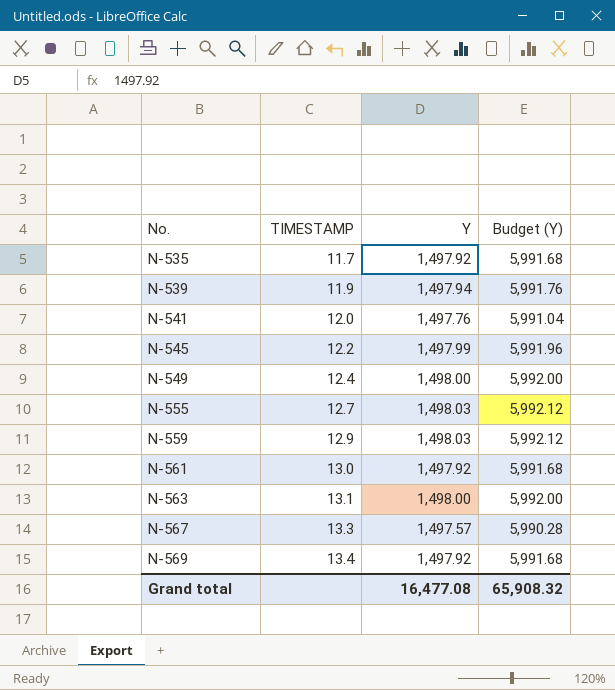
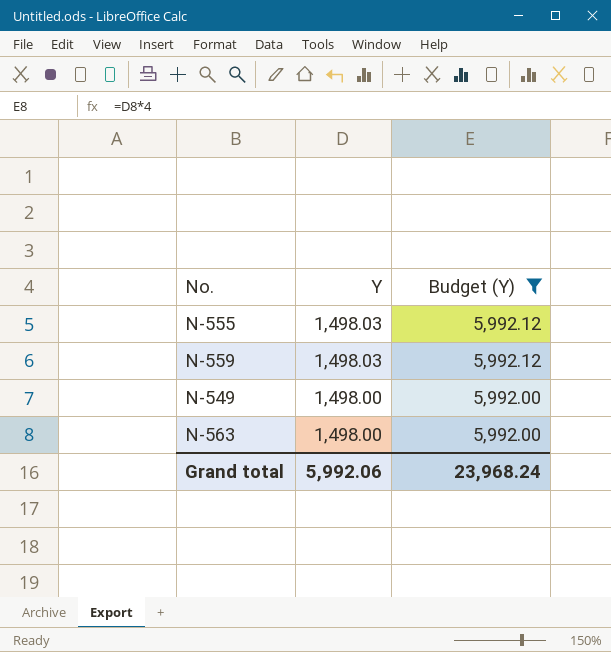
filter: none -> Budget (Y) >= 5,992.00
row order: No. ascending -> Y descending
column TIMESTAMP | position: 2 -> none
Grand total | Y: 16,477.08 -> 5,992.06
Grand total | Budget (Y): 65,908.32 -> 23,968.24

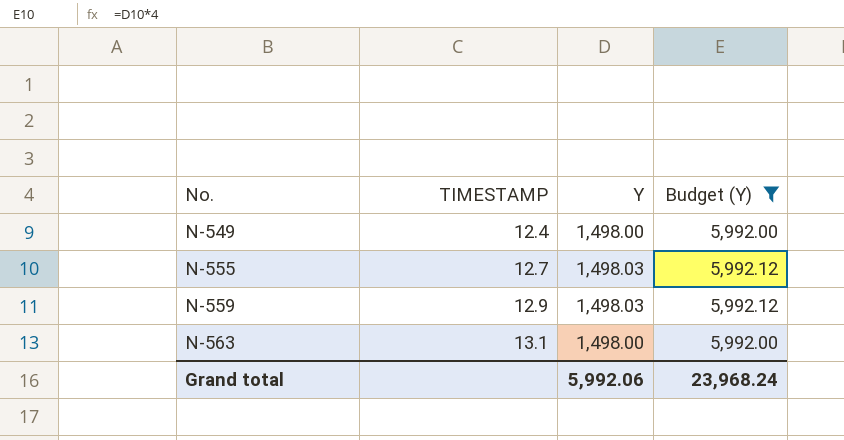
row order: Y descending -> No. ascending
column TIMESTAMP | position: none -> 2

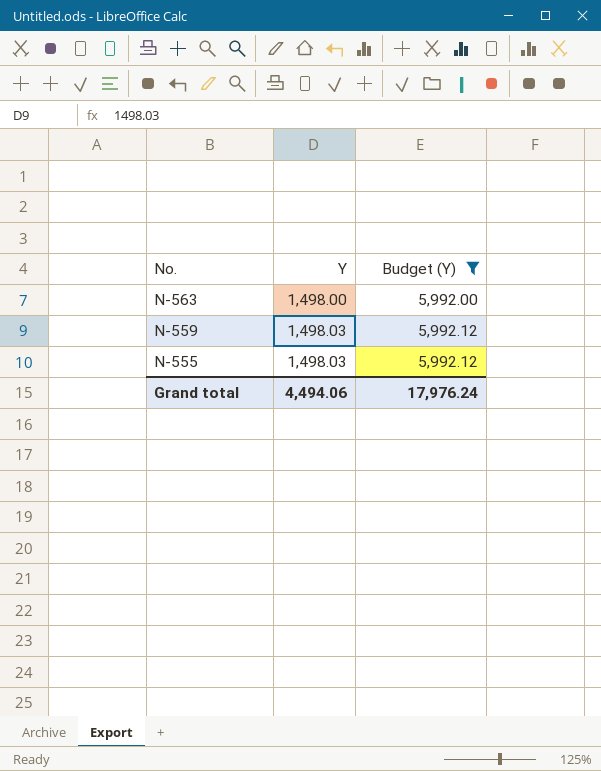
row order: No. ascending -> No. descending
column TIMESTAMP | position: 2 -> none
row N-549: 12.4 | 1,498.00 | 5,992.00 -> none
Grand total | Y: 5,992.06 -> 4,494.06
Grand total | Budget (Y): 23,968.24 -> 17,976.24

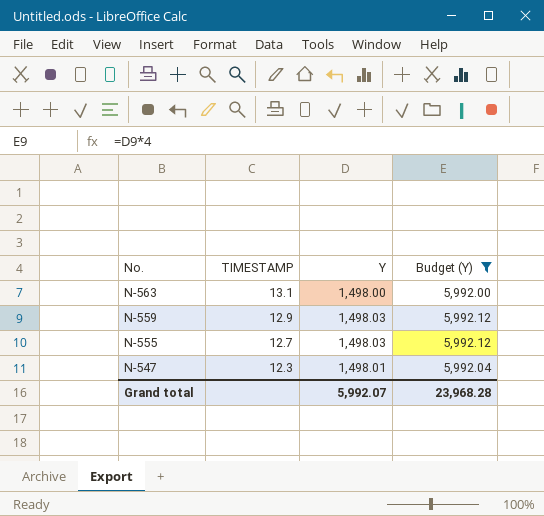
column TIMESTAMP | position: none -> 2
row N-547: none -> 12.3 | 1,498.01 | 5,992.04
Grand total | Y: 4,494.06 -> 5,992.07
Grand total | Budget (Y): 17,976.24 -> 23,968.28

